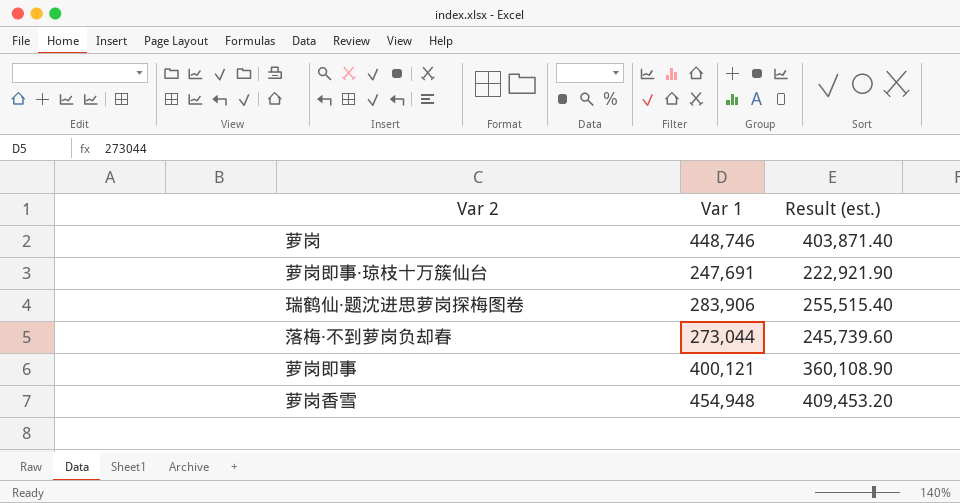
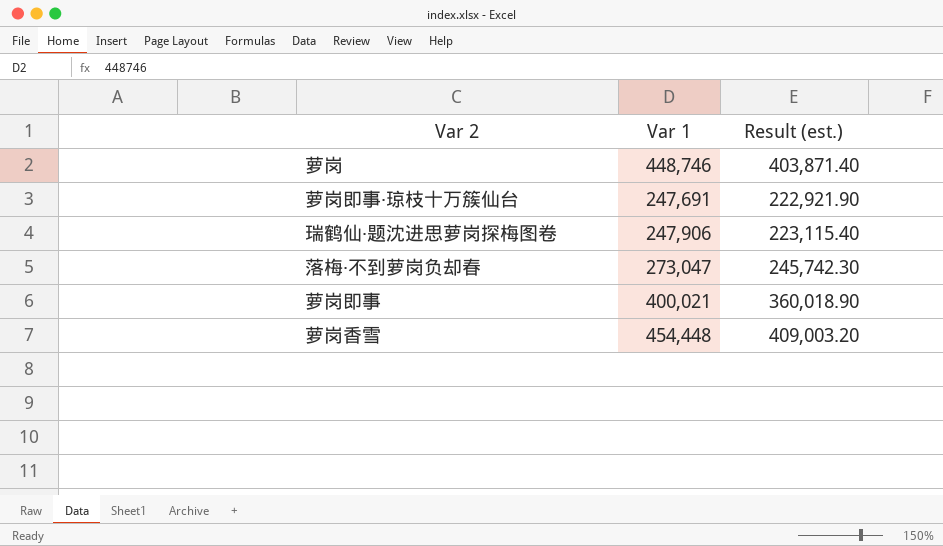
瑞鹤仙·题沈进思萝岗探梅图卷 | Var 1: 283,906 -> 247,906
瑞鹤仙·题沈进思萝岗探梅图卷 | Result (est.): 255,515.40 -> 223,115.40
落梅·不到萝岗负却春 | Var 1: 273,044 -> 273,047
落梅·不到萝岗负却春 | Result (est.): 245,739.60 -> 245,742.30
萝岗即事 | Var 1: 400,121 -> 400,021
萝岗即事 | Result (est.): 360,108.90 -> 360,018.90
萝岗香雪 | Var 1: 454,948 -> 454,448
萝岗香雪 | Result (est.): 409,453.20 -> 409,003.20

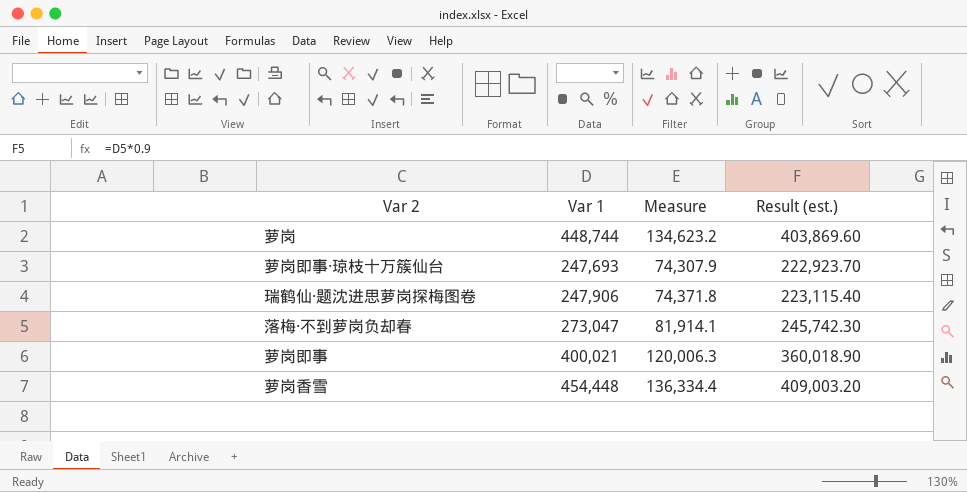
column Measure | formula: none -> [Var 1] * 0.3
萝岗 | Var 1: 448,746 -> 448,744
萝岗 | Result (est.): 403,871.40 -> 403,869.60
萝岗即事·琼枝十万簇仙台 | Var 1: 247,691 -> 247,693
萝岗即事·琼枝十万簇仙台 | Result (est.): 222,921.90 -> 222,923.70

